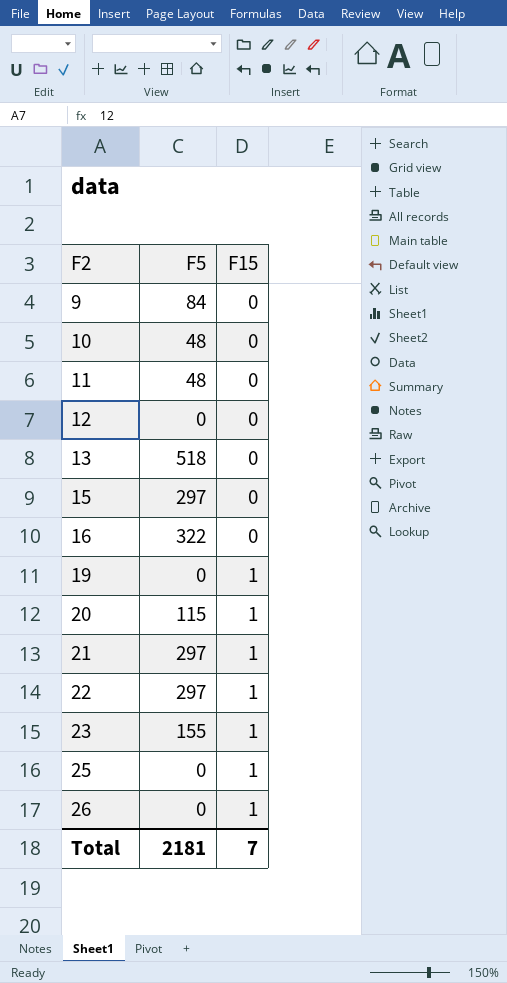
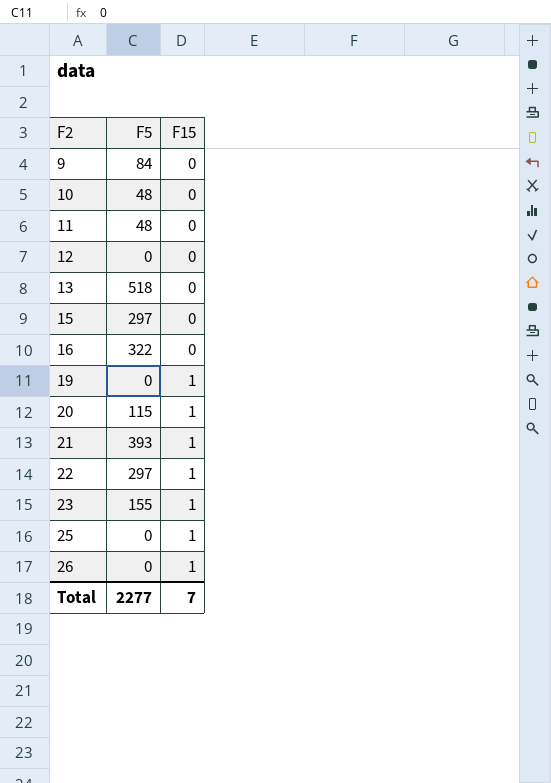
21 | F5: 297 -> 393
Total | F5: 2181 -> 2277

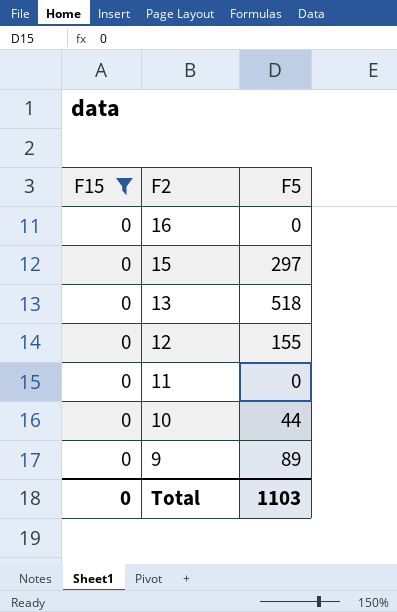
filter: none -> F15 = 0
row order: F2 ascending -> F2 descending
column F15 | position: 3 -> 1
16 | F5: 322 -> 0
12 | F5: 0 -> 155
11 | F5: 48 -> 0
10 | F5: 48 -> 44
9 | F5: 84 -> 89
Total | F15: 7 -> 0
Total | F5: 2277 -> 1103

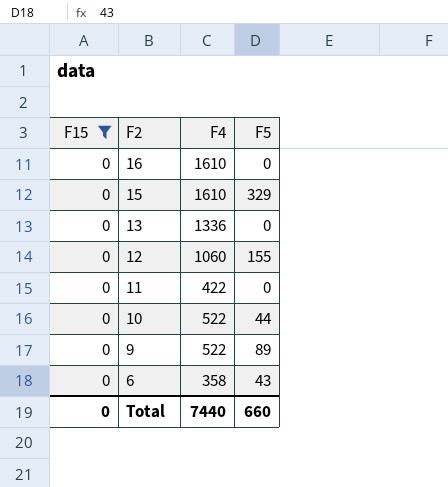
column F4 | position: none -> 3
15 | F5: 297 -> 329
13 | F5: 518 -> 0
row 6: none -> 0 | 358 | 43
Total | F5: 1103 -> 660

